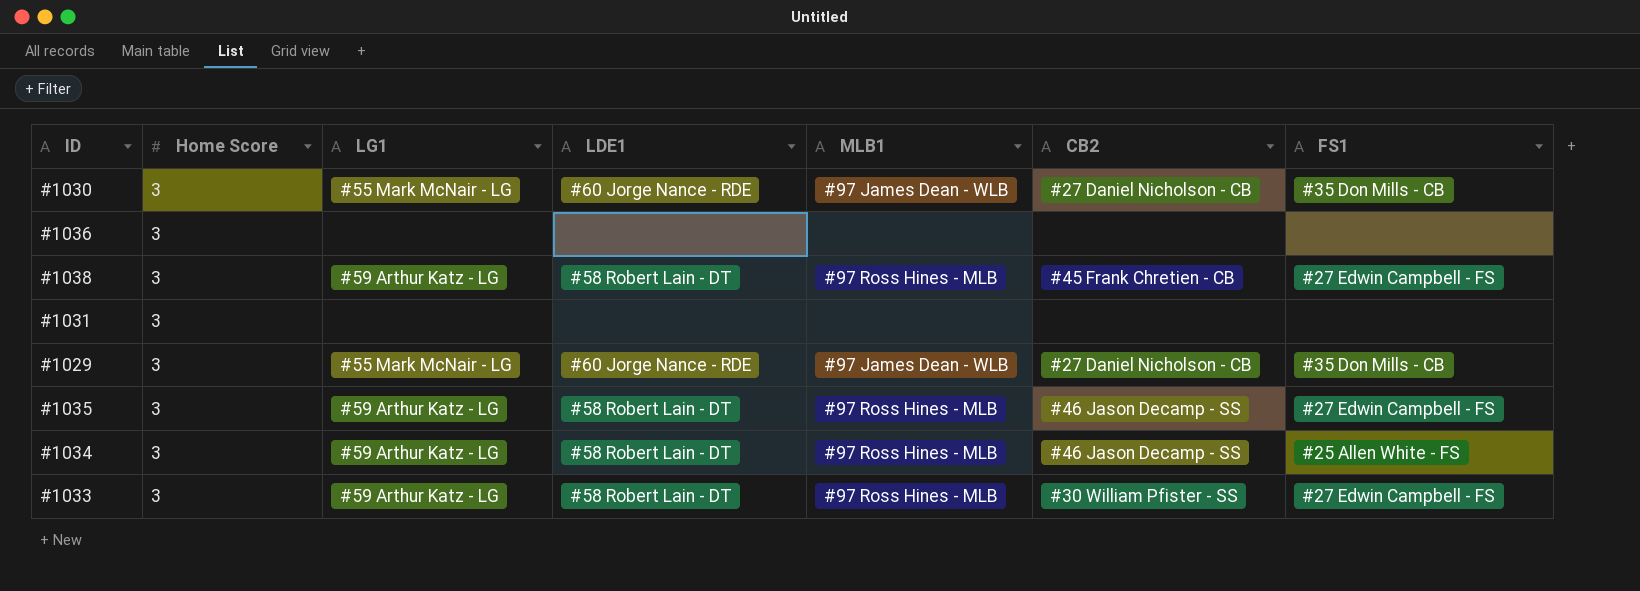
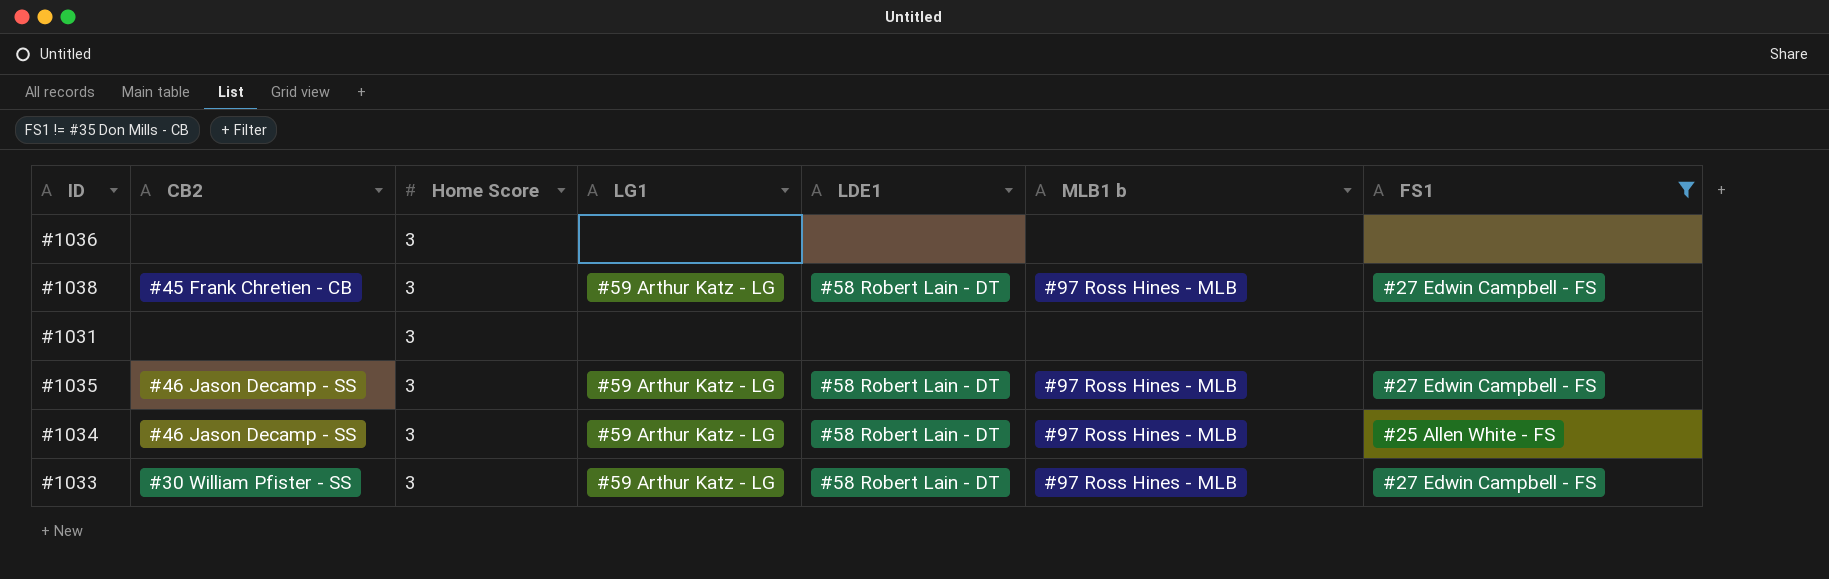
filter: none -> FS1 != #35 Don Mills - CB
column CB2 | position: 6 -> 2
column name: MLB1 -> MLB1 b

